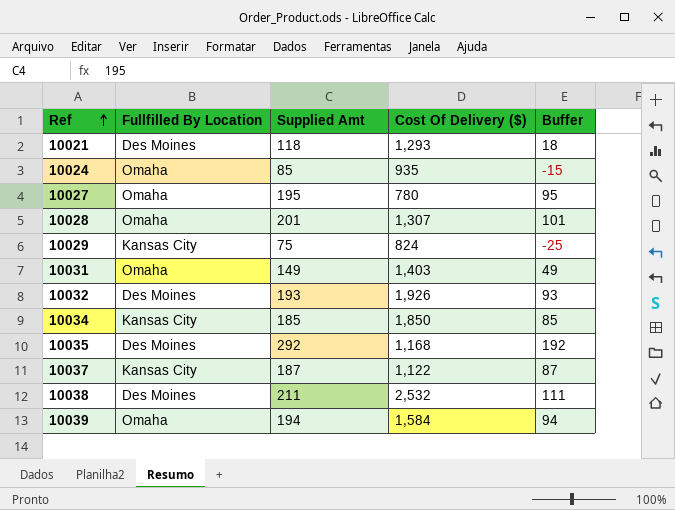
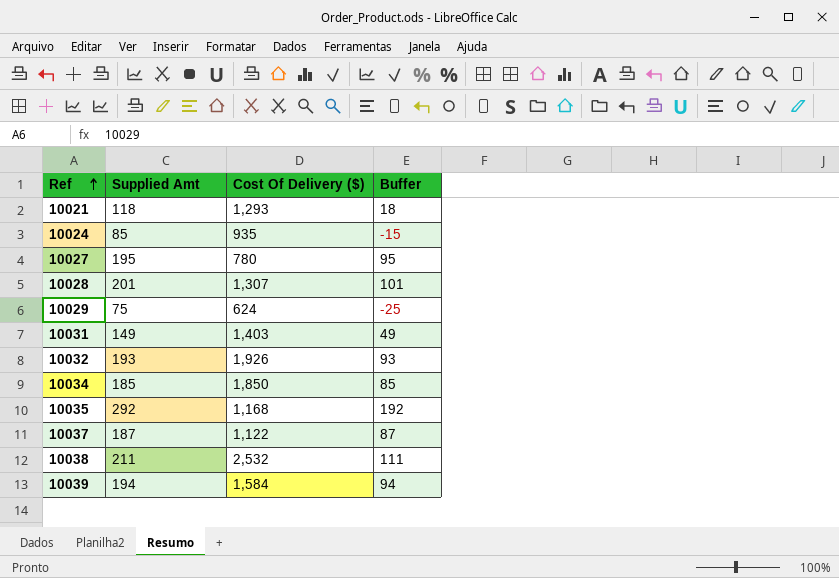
column Fullfilled By Location | position: 2 -> none
10029 | Cost Of Delivery ($): 824 -> 624

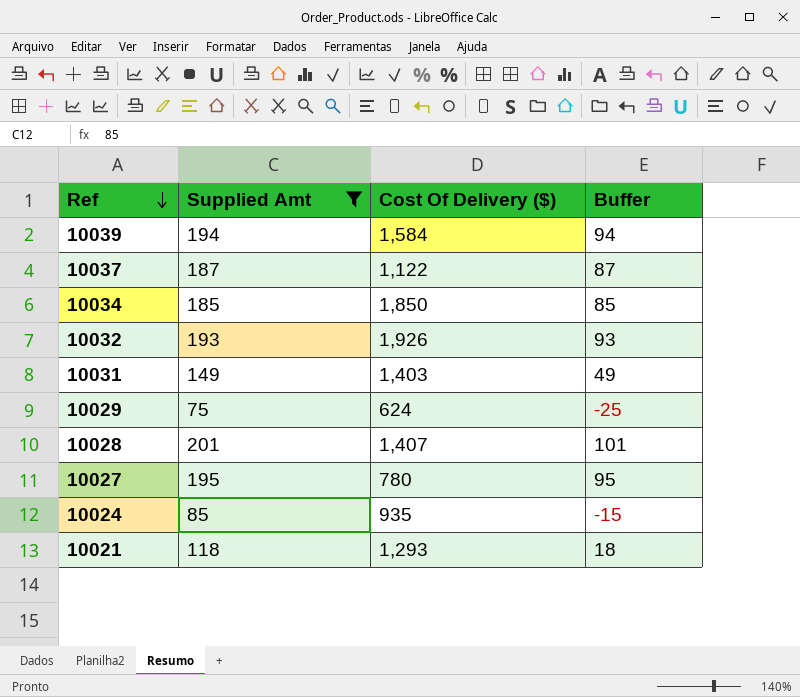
filter: none -> Supplied Amt <= 201
row order: Ref ascending -> Ref descending
10028 | Cost Of Delivery ($): 1,307 -> 1,407

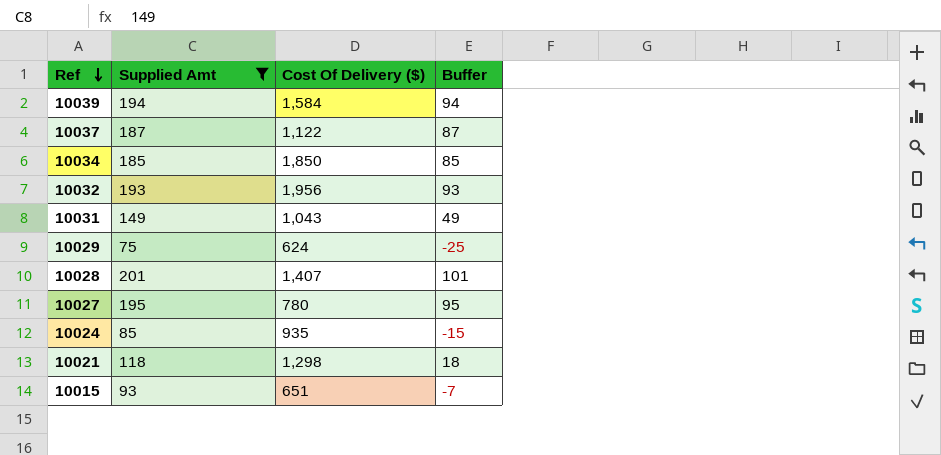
10032 | Cost Of Delivery ($): 1,926 -> 1,956
10031 | Cost Of Delivery ($): 1,403 -> 1,043
10021 | Cost Of Delivery ($): 1,293 -> 1,298
row 10015: none -> 93 | 651 | -7

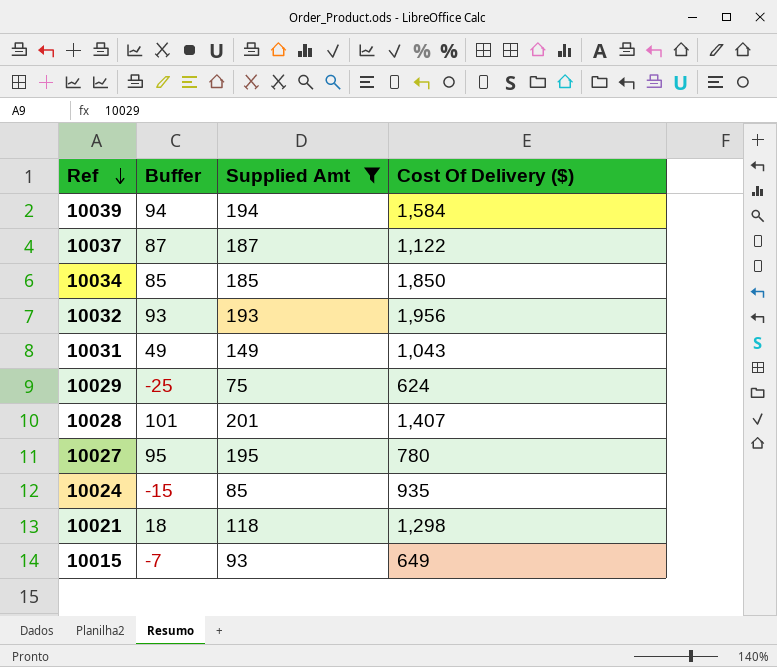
column Buffer | position: 4 -> 2
10015 | Cost Of Delivery ($): 651 -> 649

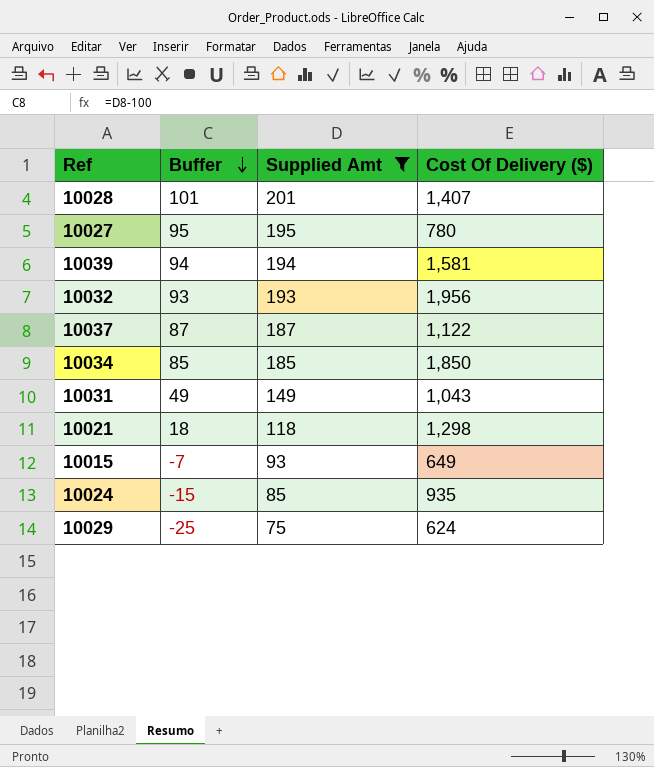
row order: Ref descending -> Buffer descending
10039 | Cost Of Delivery ($): 1,584 -> 1,581

